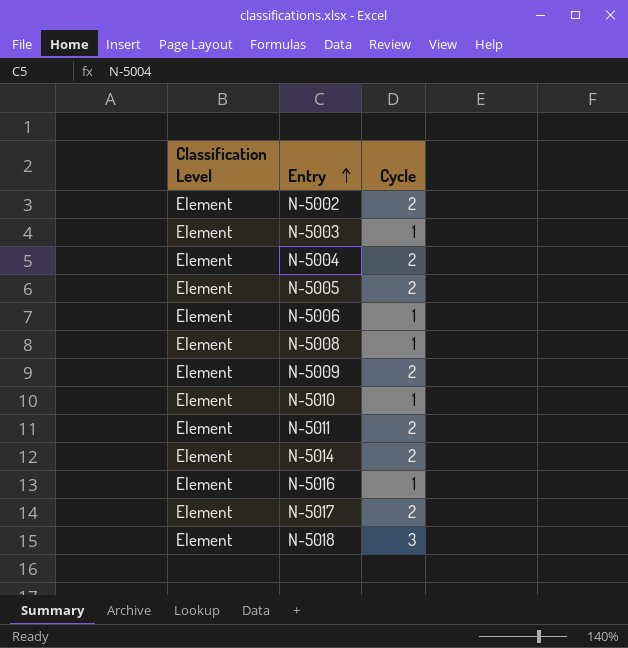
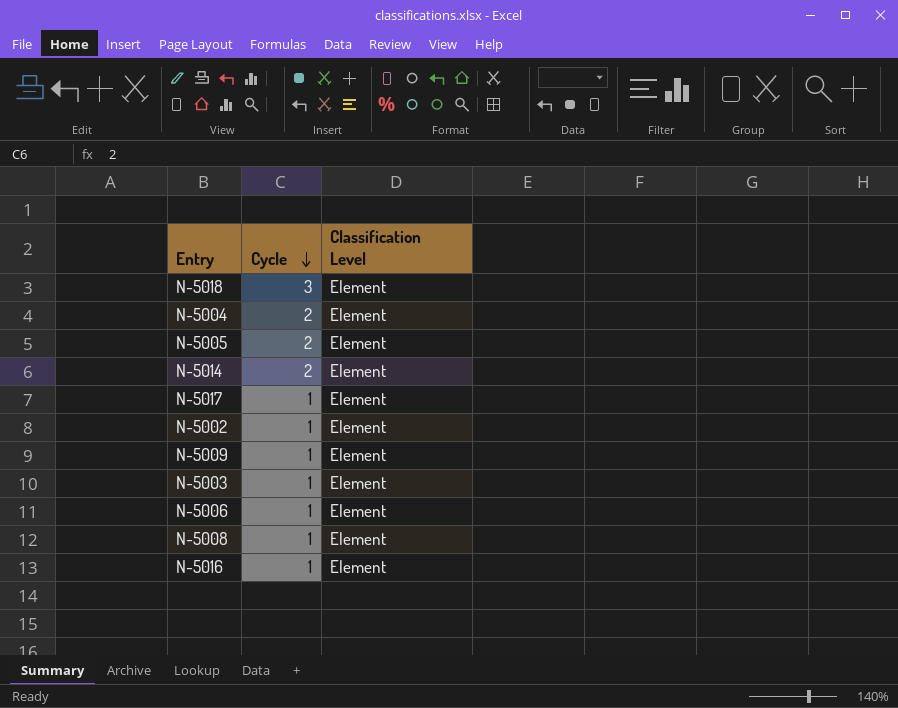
row order: Entry ascending -> Cycle descending
column Classification Level | position: 1 -> 3
row N-5010: Element | 1 -> none
row N-5011: Element | 2 -> none
N-5017 | Cycle: 2 -> 1
N-5002 | Cycle: 2 -> 1
N-5009 | Cycle: 2 -> 1

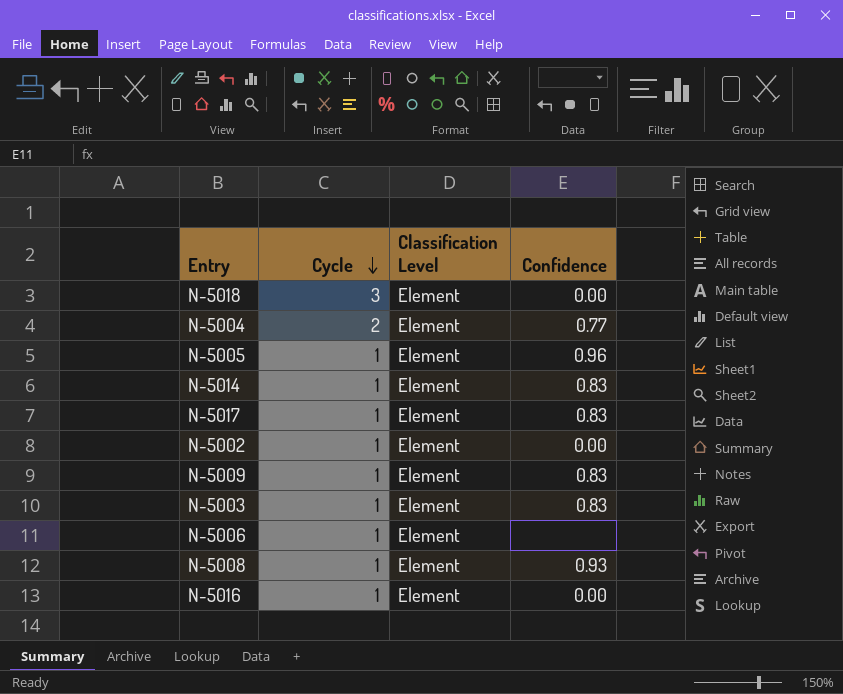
column Confidence | position: none -> 4
N-5005 | Cycle: 2 -> 1
N-5014 | Cycle: 2 -> 1

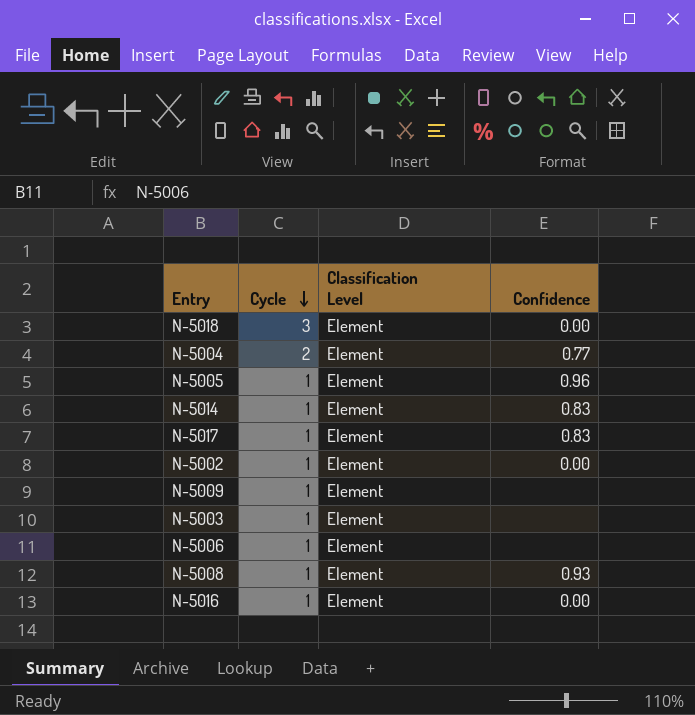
N-5009 | Confidence: 0.83 -> none
N-5003 | Confidence: 0.83 -> none

